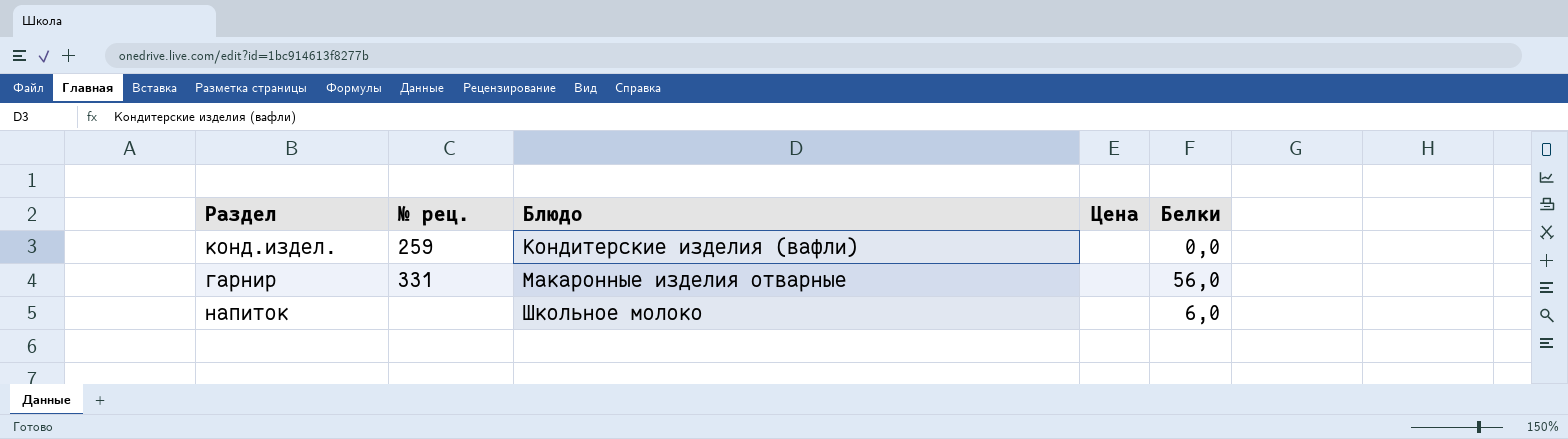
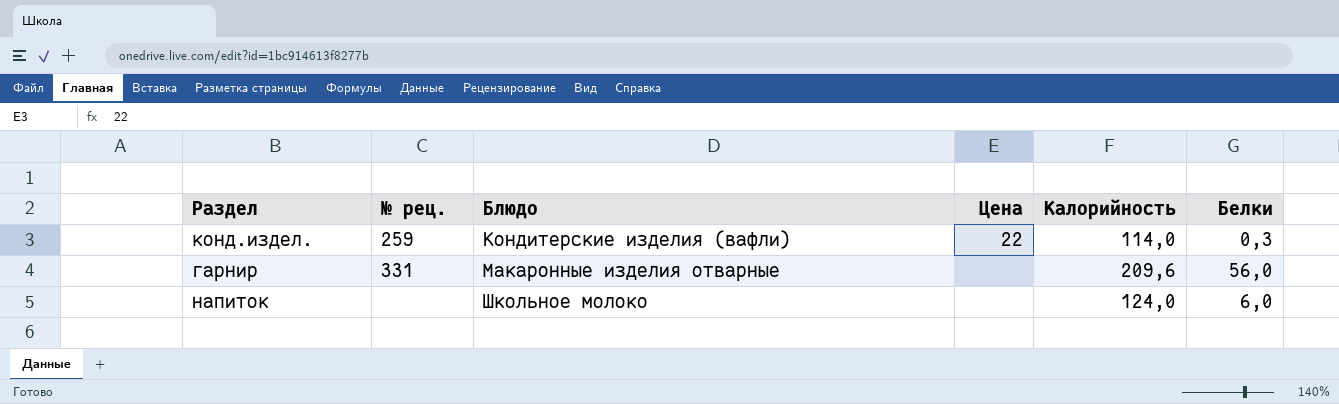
column Калорийность | position: none -> 5
конд.издел. | Цена: none -> 22
конд.издел. | Белки: 0,0 -> 0,3

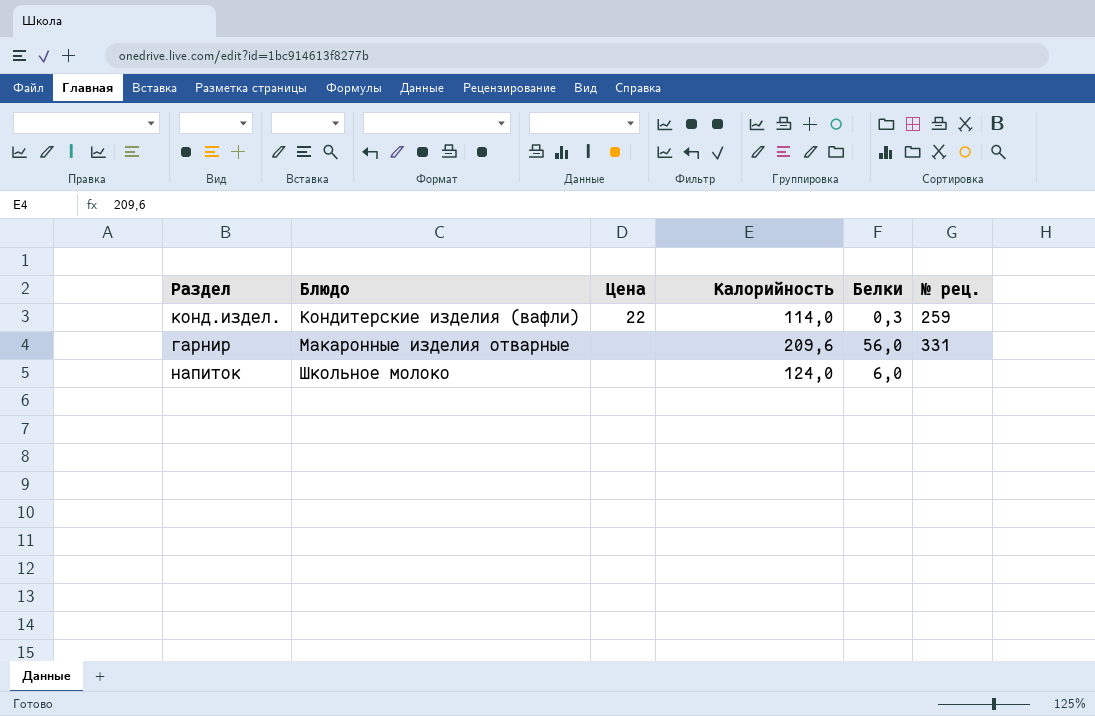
column № рец. | position: 2 -> 6

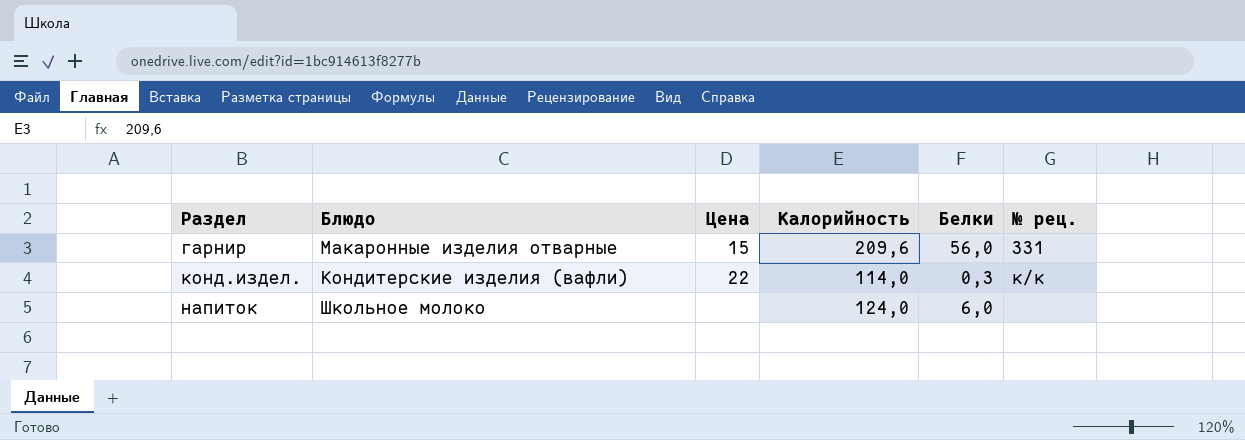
row order: Блюдо ascending -> Раздел ascending
гарнир | Цена: none -> 15
конд.издел. | № рец.: 259 -> к/к

